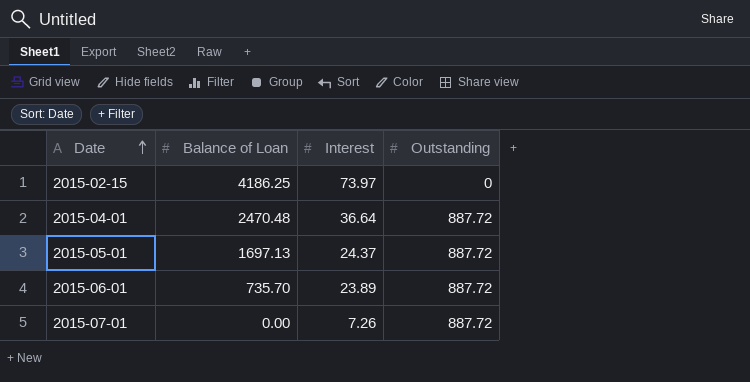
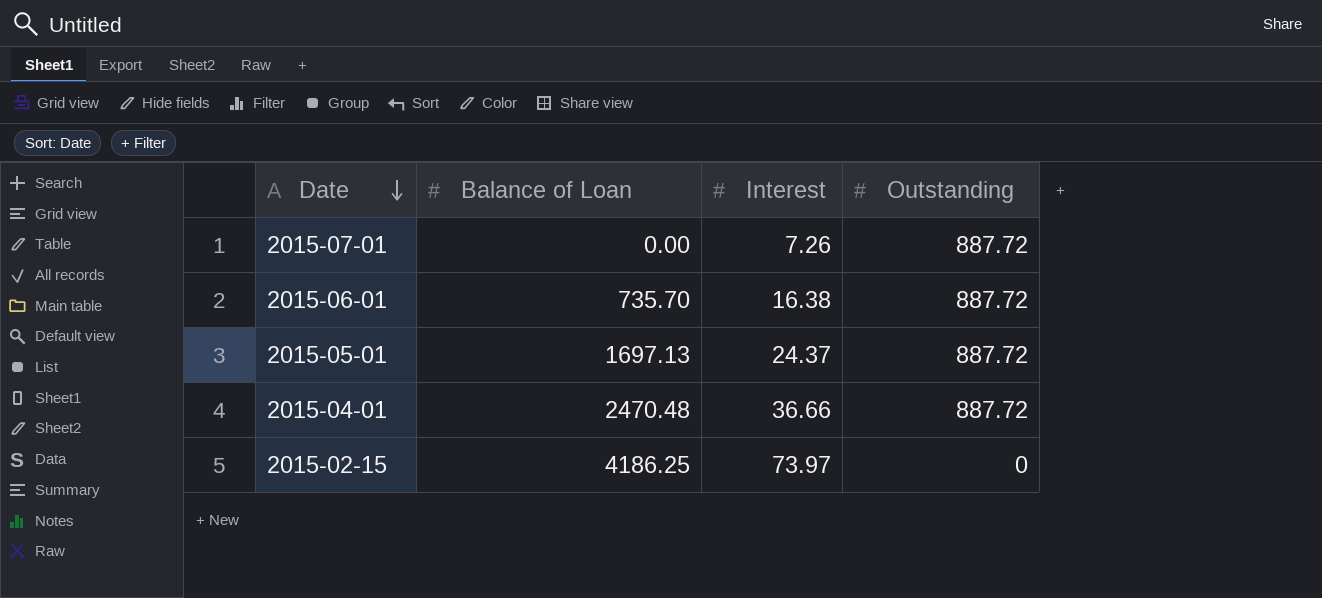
row order: Date ascending -> Date descending
2015-06-01 | Interest: 23.89 -> 16.38
2015-04-01 | Interest: 36.64 -> 36.66

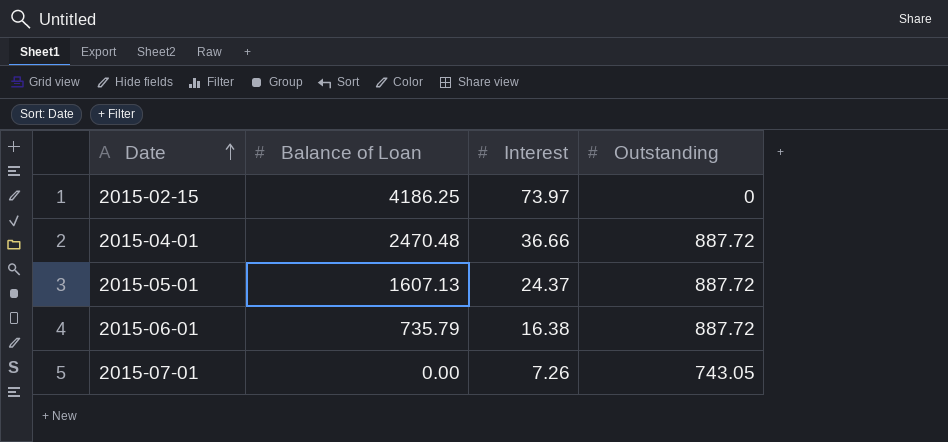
row order: Date descending -> Date ascending
2015-05-01 | Balance of Loan: 1697.13 -> 1607.13
2015-06-01 | Balance of Loan: 735.70 -> 735.79
2015-07-01 | Outstanding: 887.72 -> 743.05

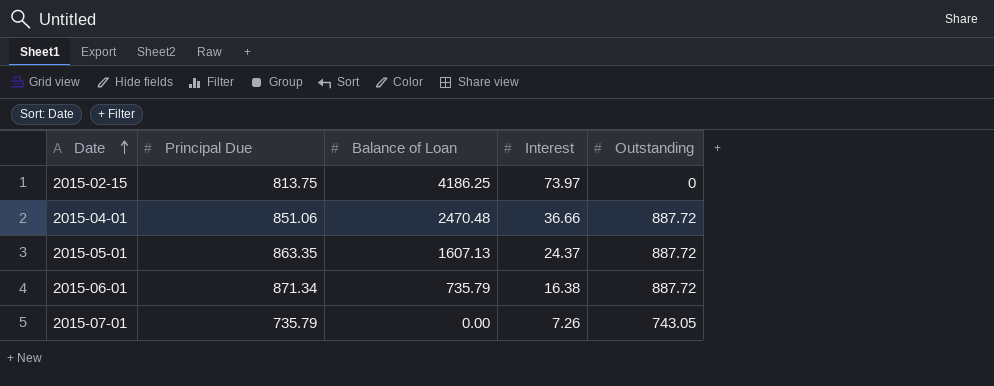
column Principal Due | position: none -> 2

